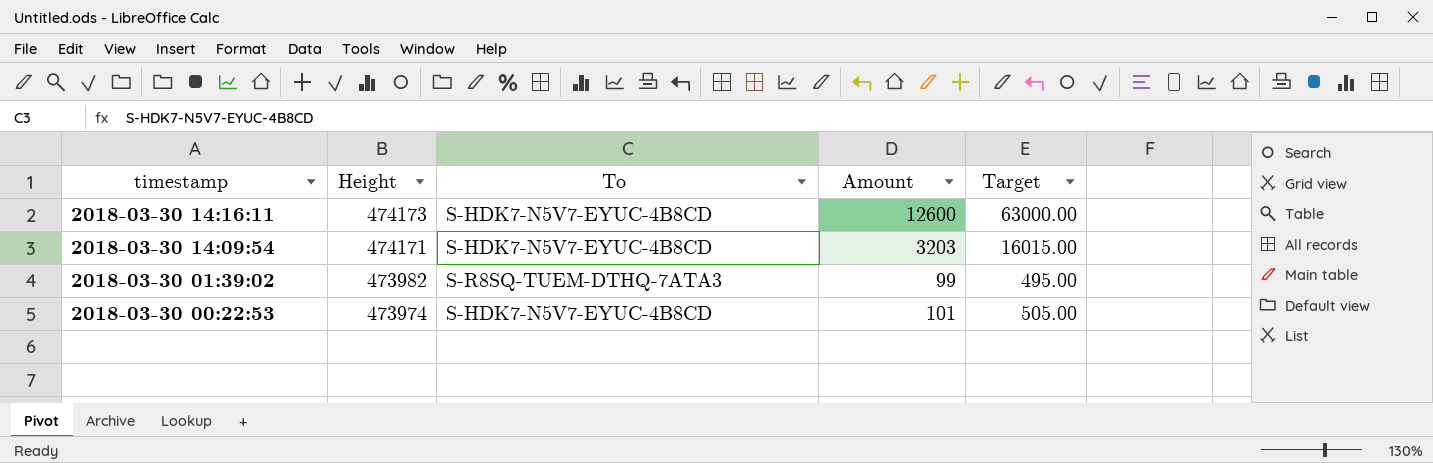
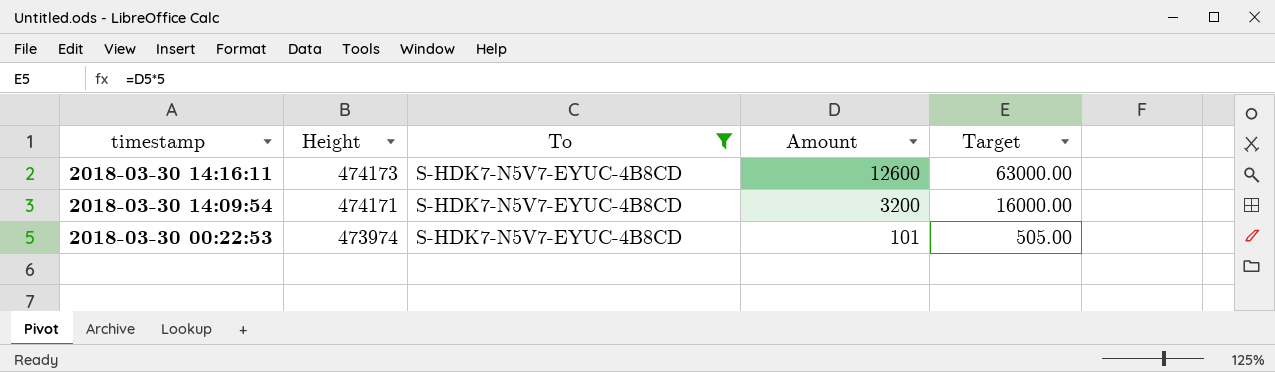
filter: none -> To = S-HDK7-N5V7-EYUC-4B8CD
2018-03-30 14:09:54 | Amount: 3203 -> 3200
2018-03-30 14:09:54 | Target: 16015.00 -> 16000.00

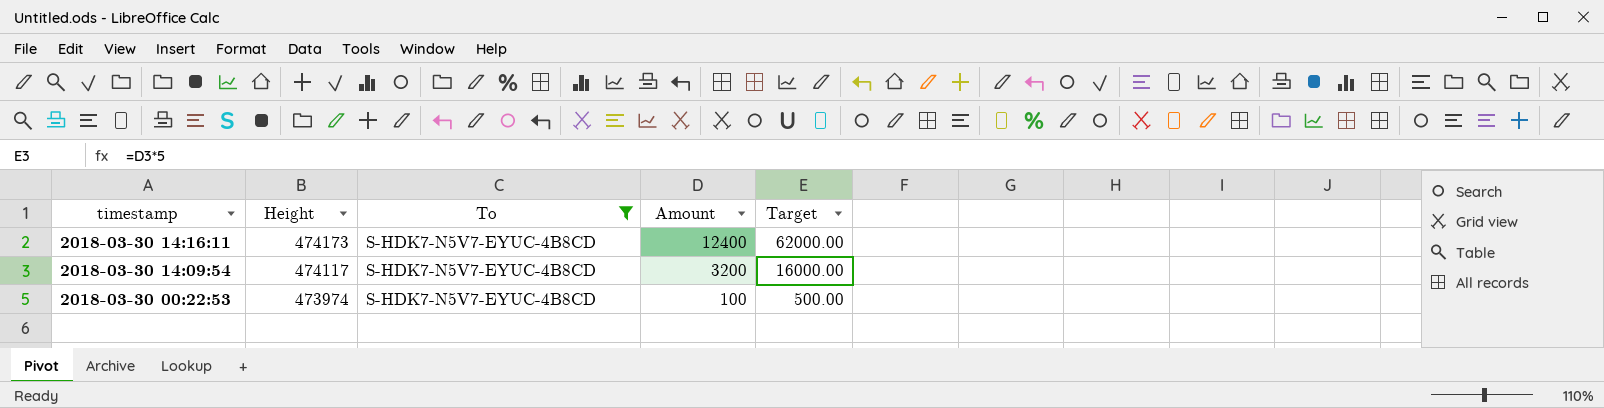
2018-03-30 14:16:11 | Amount: 12600 -> 12400
2018-03-30 14:16:11 | Target: 63000.00 -> 62000.00
2018-03-30 14:09:54 | Height: 474171 -> 474117
2018-03-30 00:22:53 | Amount: 101 -> 100
2018-03-30 00:22:53 | Target: 505.00 -> 500.00

